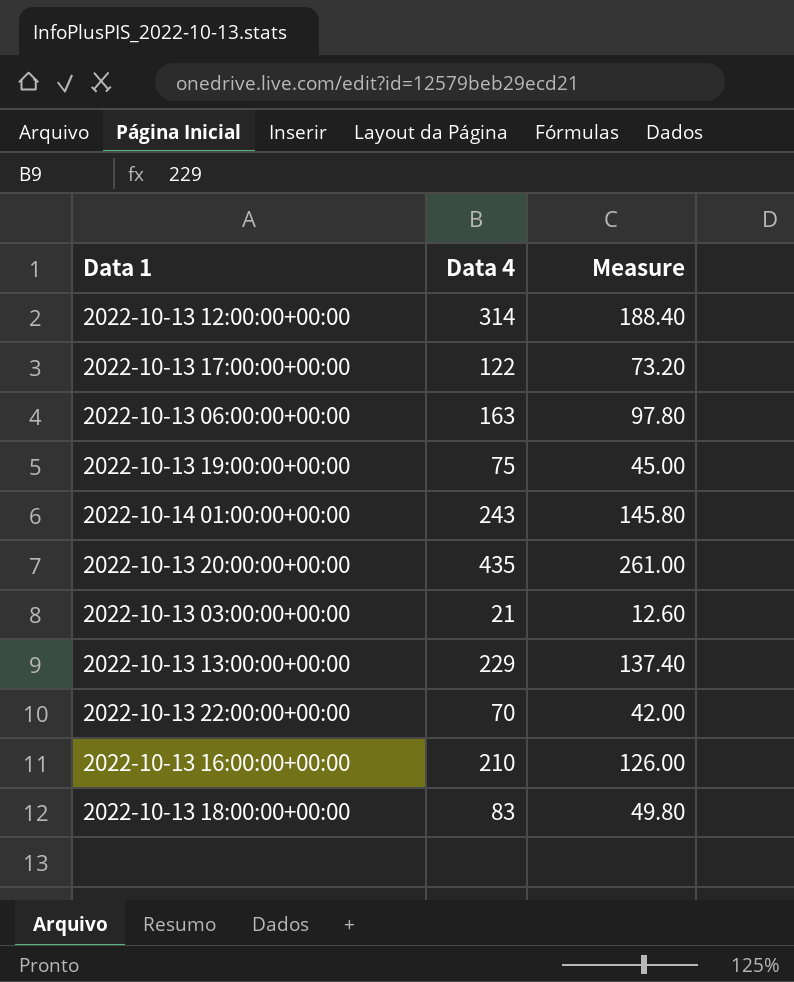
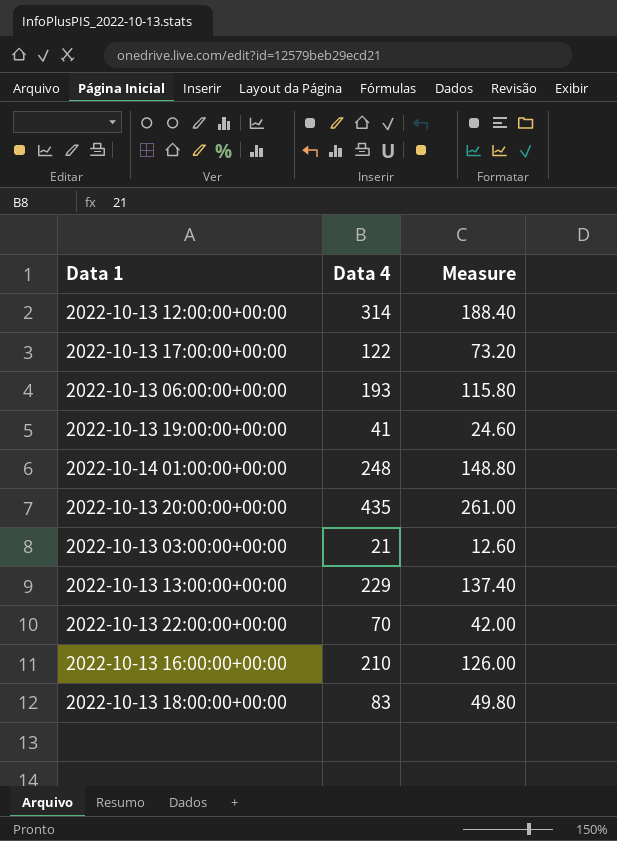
2022-10-13 06:00:00+00:00 | Data 4: 163 -> 193
2022-10-13 06:00:00+00:00 | Measure: 97.80 -> 115.80
2022-10-13 19:00:00+00:00 | Data 4: 75 -> 41
2022-10-13 19:00:00+00:00 | Measure: 45.00 -> 24.60
2022-10-14 01:00:00+00:00 | Data 4: 243 -> 248
2022-10-14 01:00:00+00:00 | Measure: 145.80 -> 148.80

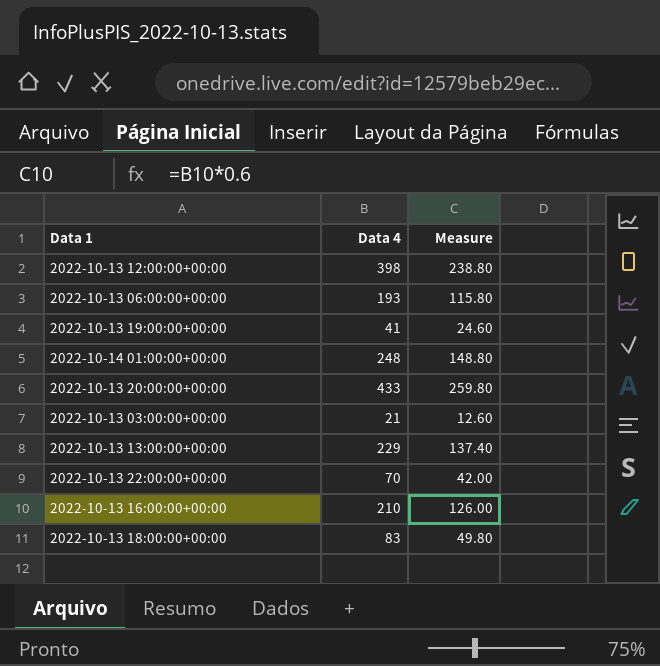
row 2022-10-13 17:00:00+00:00: 122 | 73.20 -> none
2022-10-13 12:00:00+00:00 | Data 4: 314 -> 398
2022-10-13 12:00:00+00:00 | Measure: 188.40 -> 238.80
2022-10-13 20:00:00+00:00 | Data 4: 435 -> 433
2022-10-13 20:00:00+00:00 | Measure: 261.00 -> 259.80

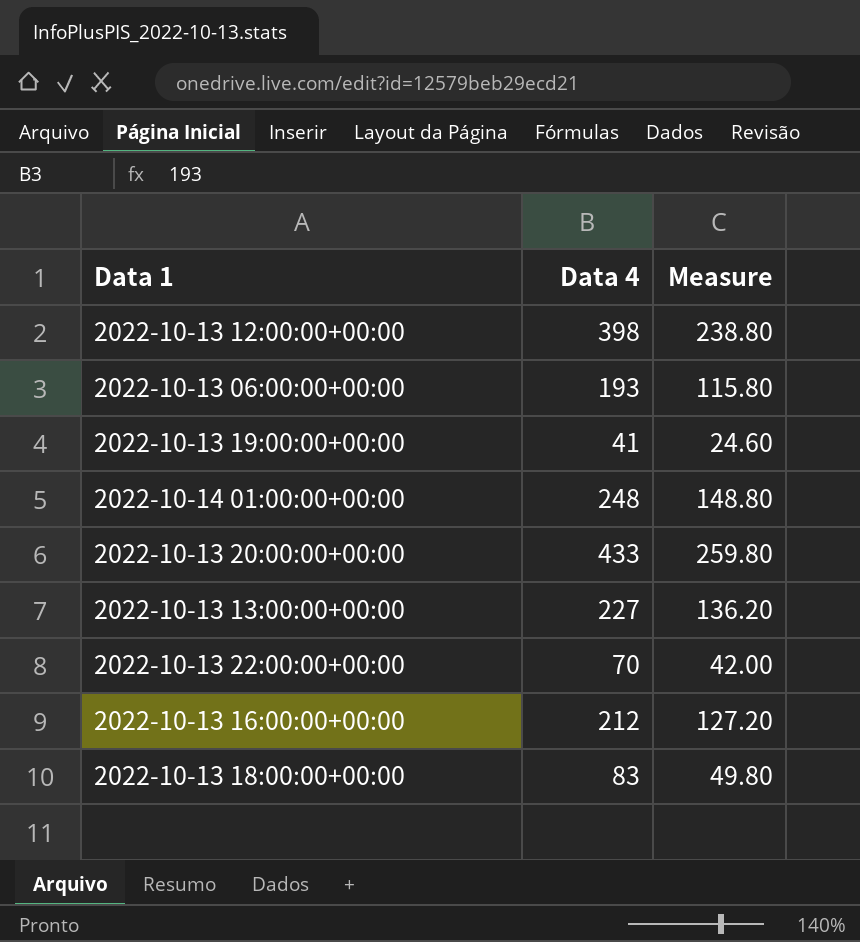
row 2022-10-13 03:00:00+00:00: 21 | 12.60 -> none
2022-10-13 13:00:00+00:00 | Data 4: 229 -> 227
2022-10-13 13:00:00+00:00 | Measure: 137.40 -> 136.20
2022-10-13 16:00:00+00:00 | Data 4: 210 -> 212
2022-10-13 16:00:00+00:00 | Measure: 126.00 -> 127.20

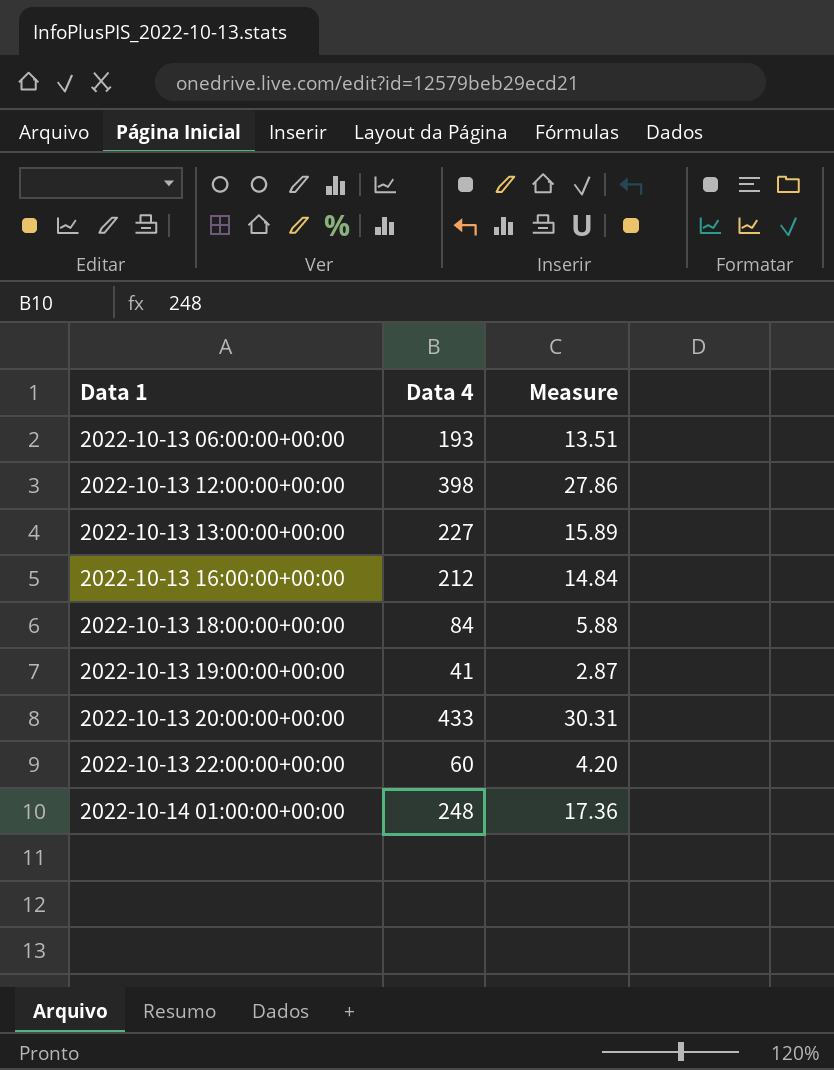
row order: none -> Data 1 ascending
column Measure | formula: [Data 4] * 0.6 -> [Data 4] * 0.07
2022-10-13 18:00:00+00:00 | Data 4: 83 -> 84
2022-10-13 22:00:00+00:00 | Data 4: 70 -> 60

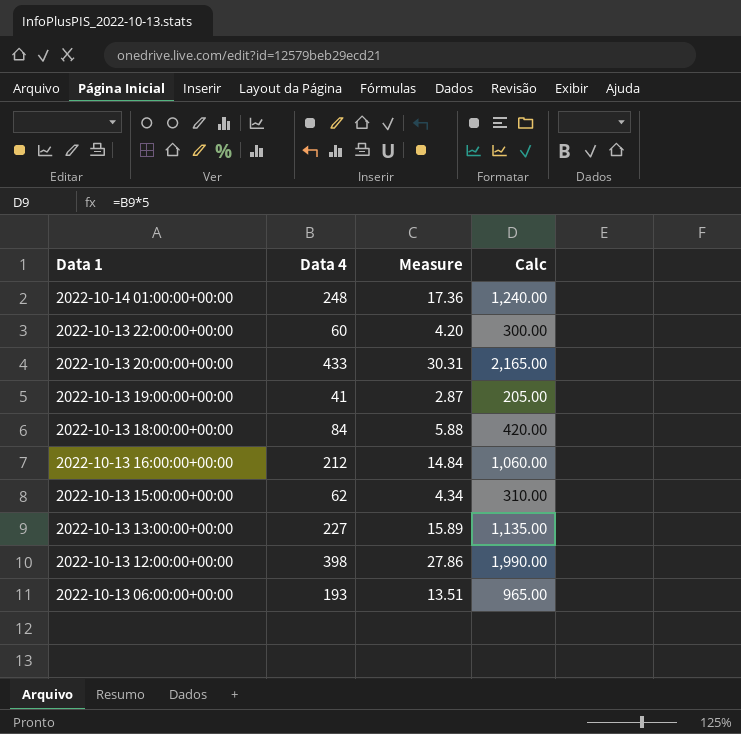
row order: Data 1 ascending -> Data 1 descending
column Calc | formula: none -> [Data 4] * 5
row 2022-10-13 15:00:00+00:00: none -> 62 | 4.34 | 310.00

